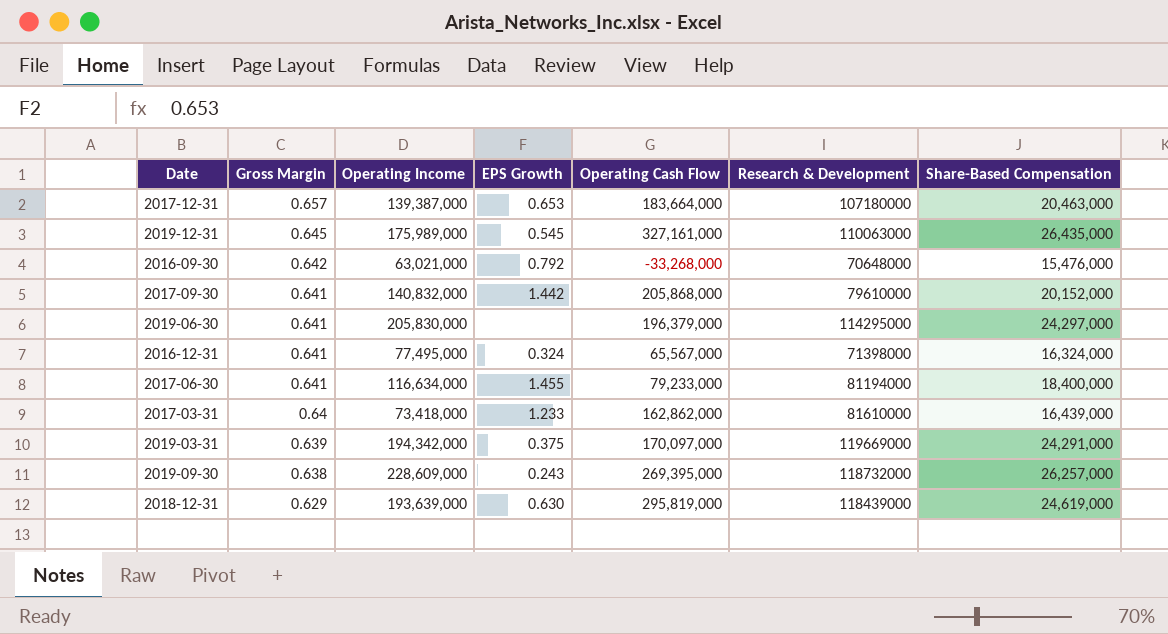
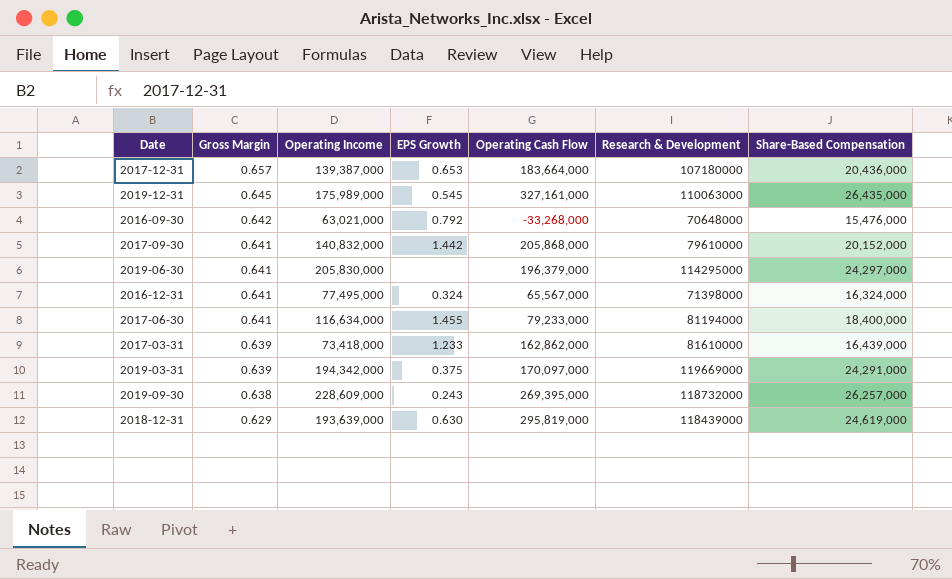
2017-12-31 | Share-Based Compensation: 20,463,000 -> 20,436,000
2017-03-31 | Gross Margin: 0.64 -> 0.639

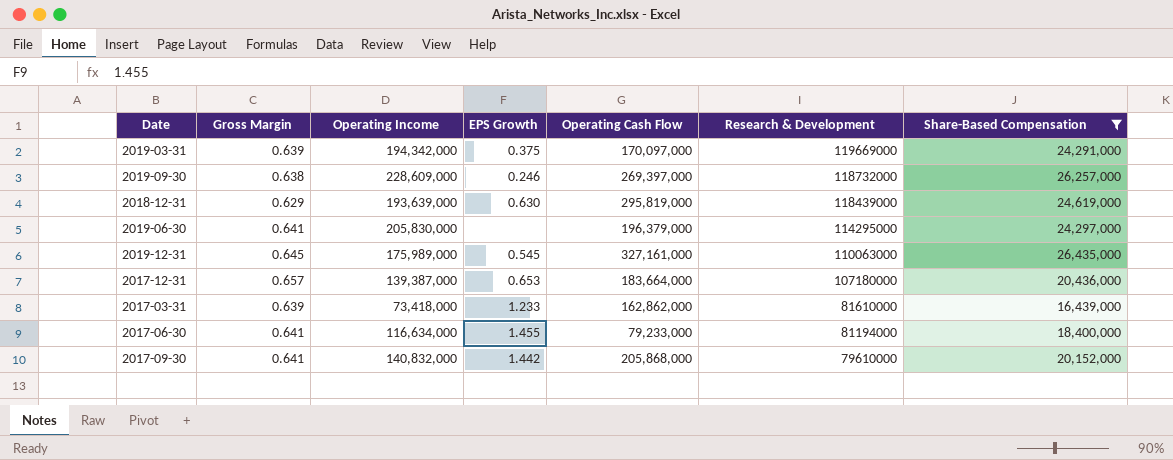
filter: none -> Share-Based Compensation >= 16,439,000
row order: Gross Margin descending -> Research & Development descending
2019-09-30 | EPS Growth: 0.243 -> 0.246
2019-09-30 | Operating Cash Flow: 269,395,000 -> 269,397,000

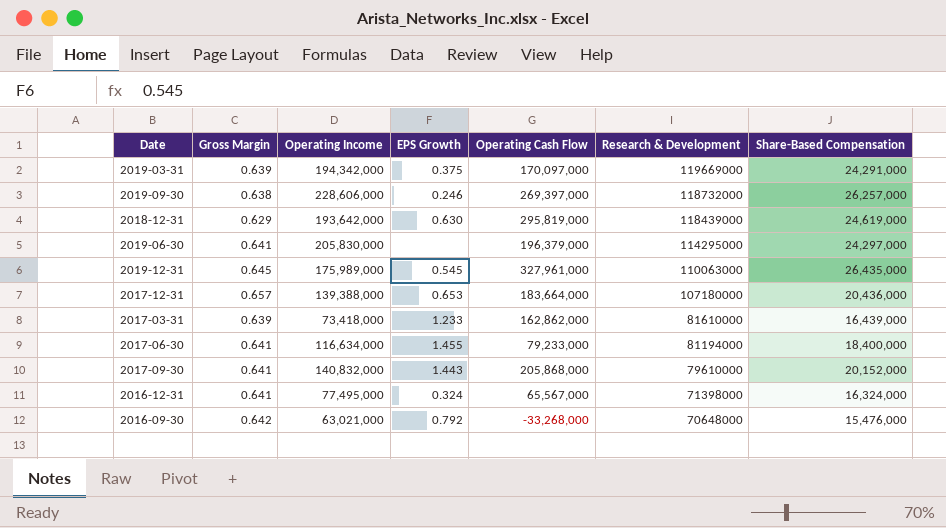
filter: Share-Based Compensation >= 16,439,000 -> none
2019-09-30 | Operating Income: 228,609,000 -> 228,606,000
2018-12-31 | Operating Income: 193,639,000 -> 193,642,000
2019-12-31 | Operating Cash Flow: 327,161,000 -> 327,961,000
2017-12-31 | Operating Income: 139,387,000 -> 139,388,000
2017-09-30 | EPS Growth: 1.442 -> 1.443

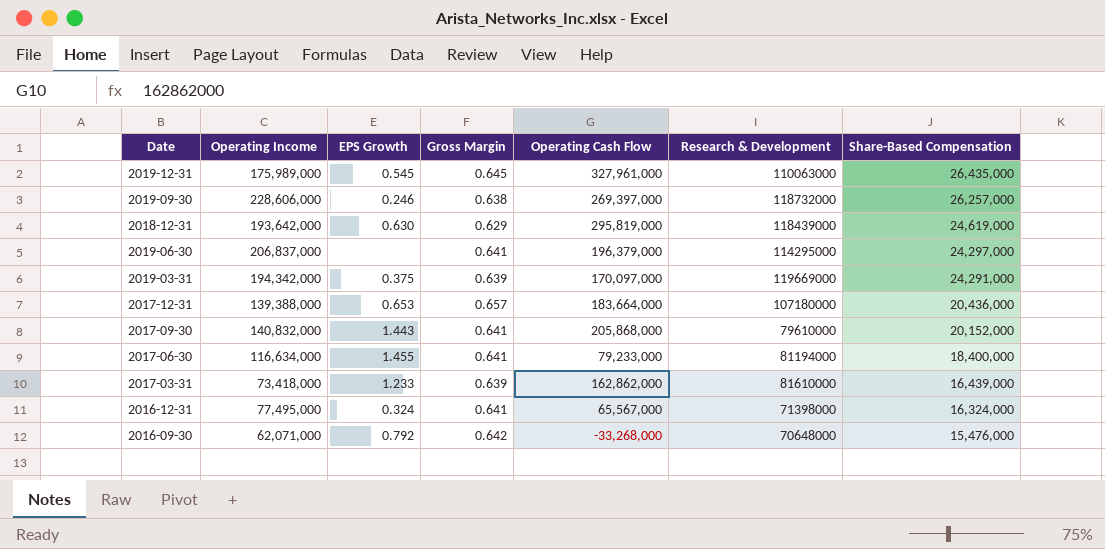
row order: Research & Development descending -> Share-Based Compensation descending
column Gross Margin | position: 2 -> 4
2019-06-30 | Operating Income: 205,830,000 -> 206,837,000
2016-09-30 | Operating Income: 63,021,000 -> 62,071,000

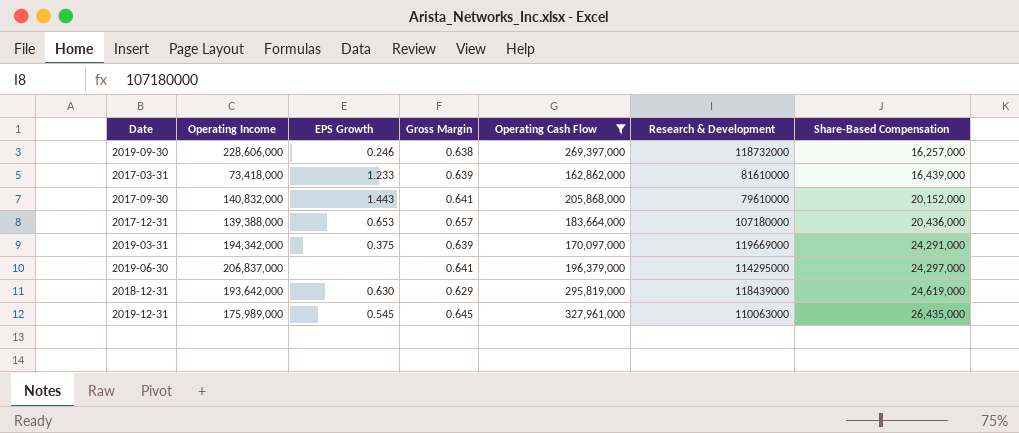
filter: none -> Operating Cash Flow >= 162,862,000
row order: Share-Based Compensation descending -> Share-Based Compensation ascending
2019-09-30 | Share-Based Compensation: 26,257,000 -> 16,257,000

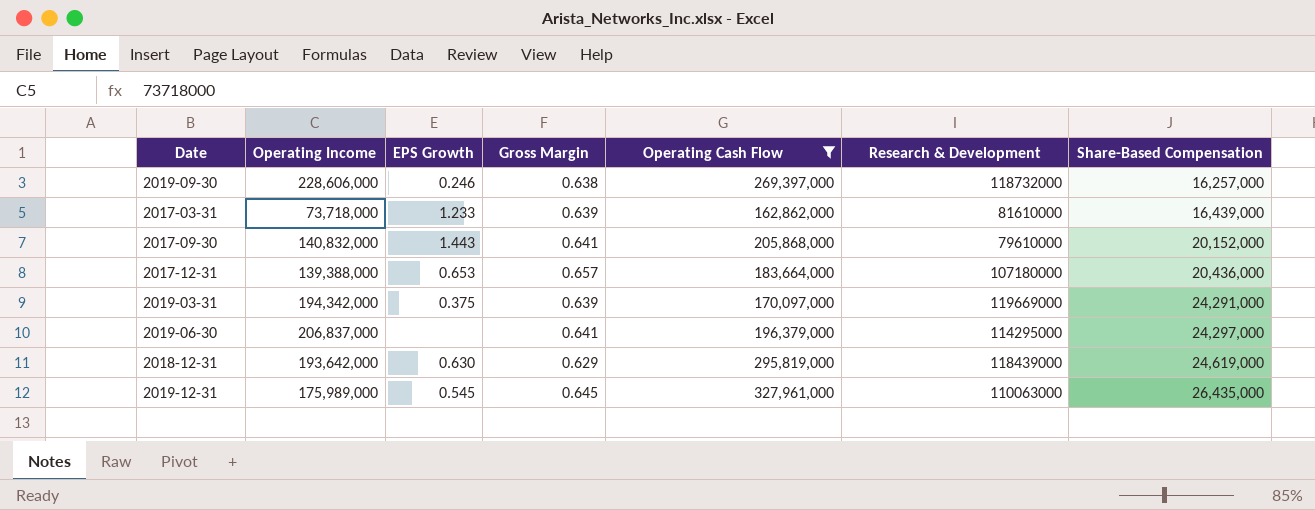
2017-03-31 | Operating Income: 73,418,000 -> 73,718,000

